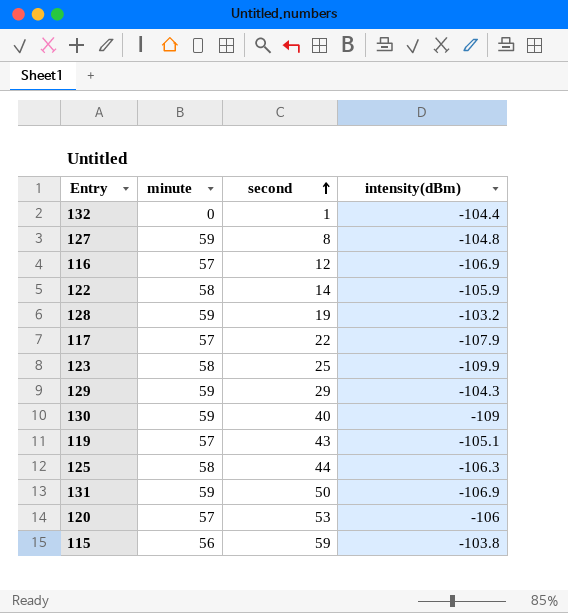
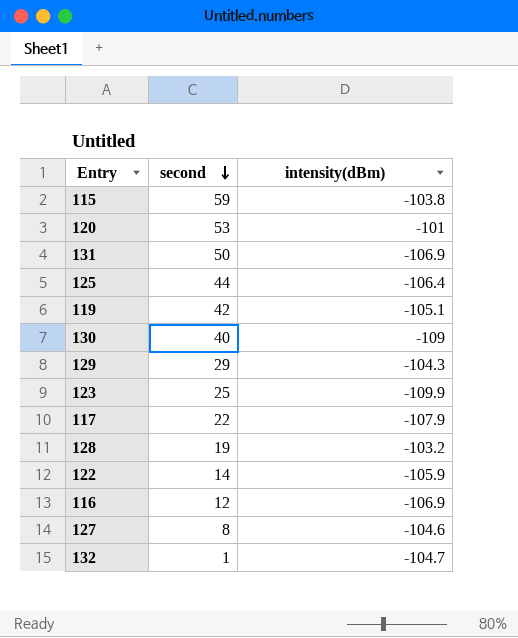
row order: second ascending -> second descending
column minute | position: 2 -> none
120 | intensity(dBm): -106 -> -101
125 | intensity(dBm): -106.3 -> -106.4
119 | second: 43 -> 42
127 | intensity(dBm): -104.8 -> -104.6
132 | intensity(dBm): -104.4 -> -104.7

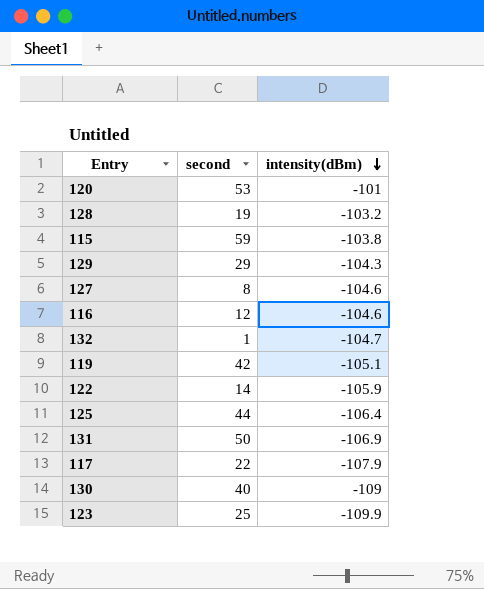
row order: second descending -> intensity(dBm) descending
116 | intensity(dBm): -106.9 -> -104.6

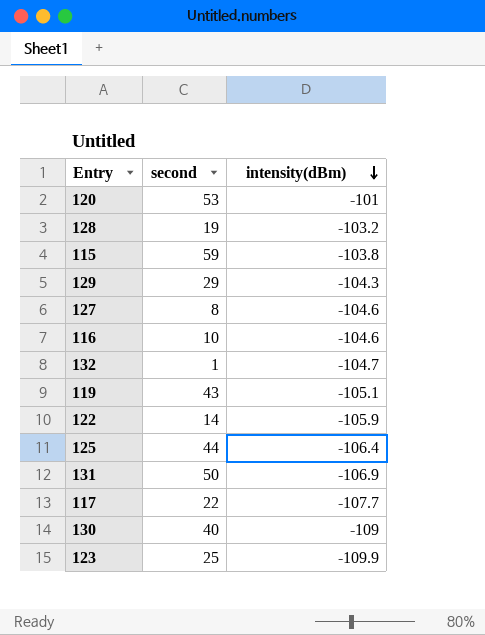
116 | second: 12 -> 10
119 | second: 42 -> 43
117 | intensity(dBm): -107.9 -> -107.7

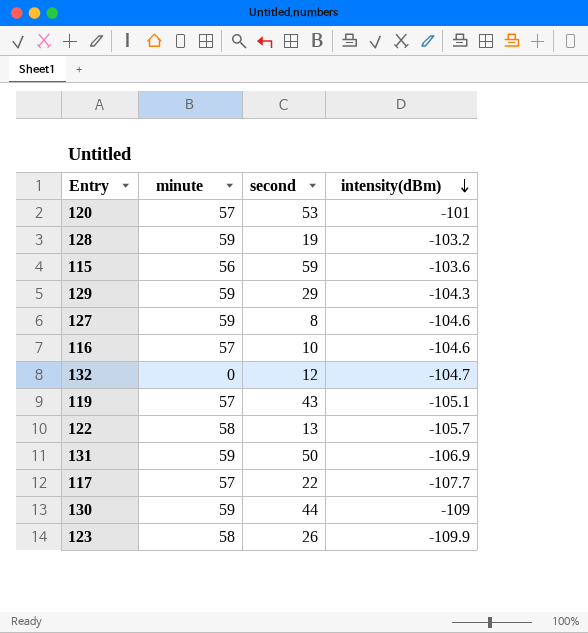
column minute | position: none -> 2
row 125: 44 | -106.4 -> none
115 | intensity(dBm): -103.8 -> -103.6
132 | second: 1 -> 12
122 | second: 14 -> 13
122 | intensity(dBm): -105.9 -> -105.7
130 | second: 40 -> 44
123 | second: 25 -> 26

